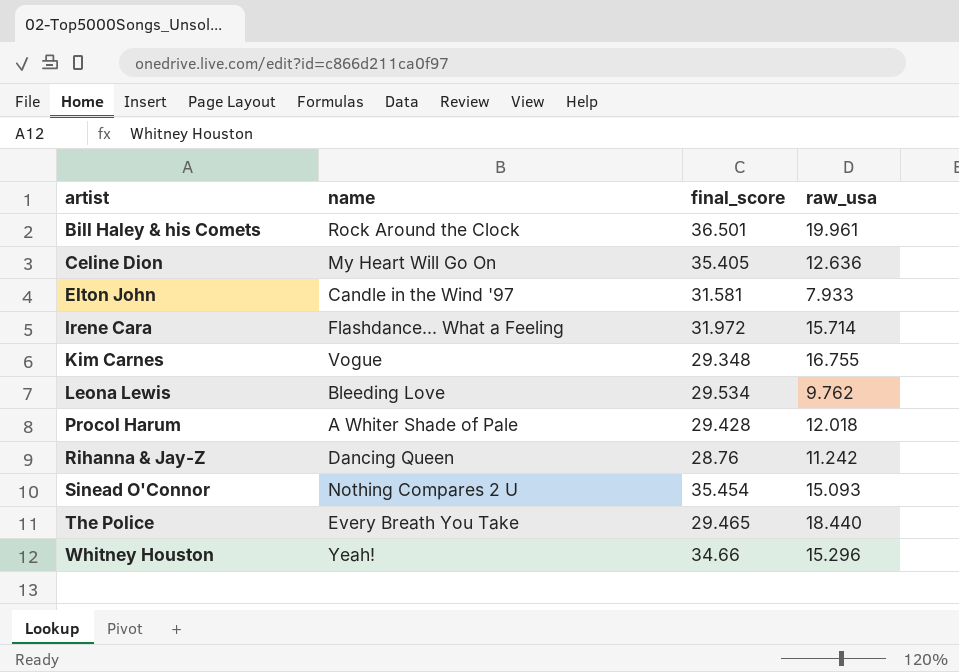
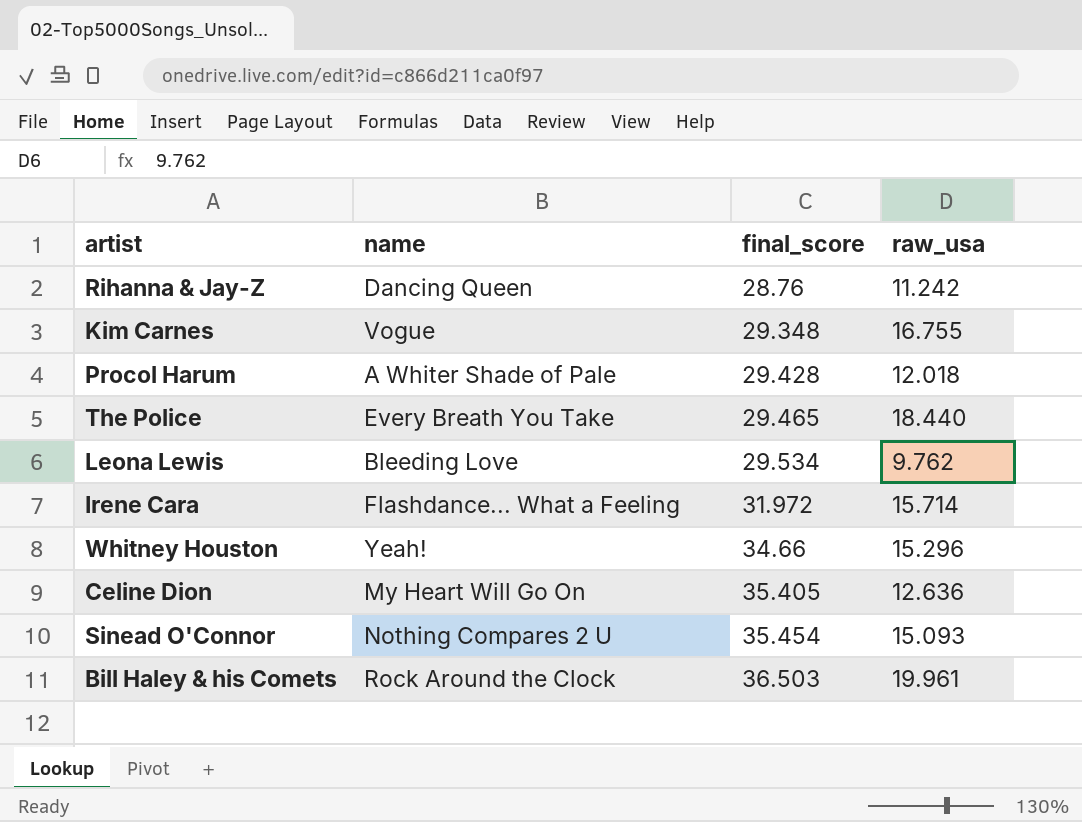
row order: artist ascending -> final_score ascending
row Elton John: Candle in the Wind '97 | 31.581 | 7.933 -> none
Bill Haley & his Comets | final_score: 36.501 -> 36.503

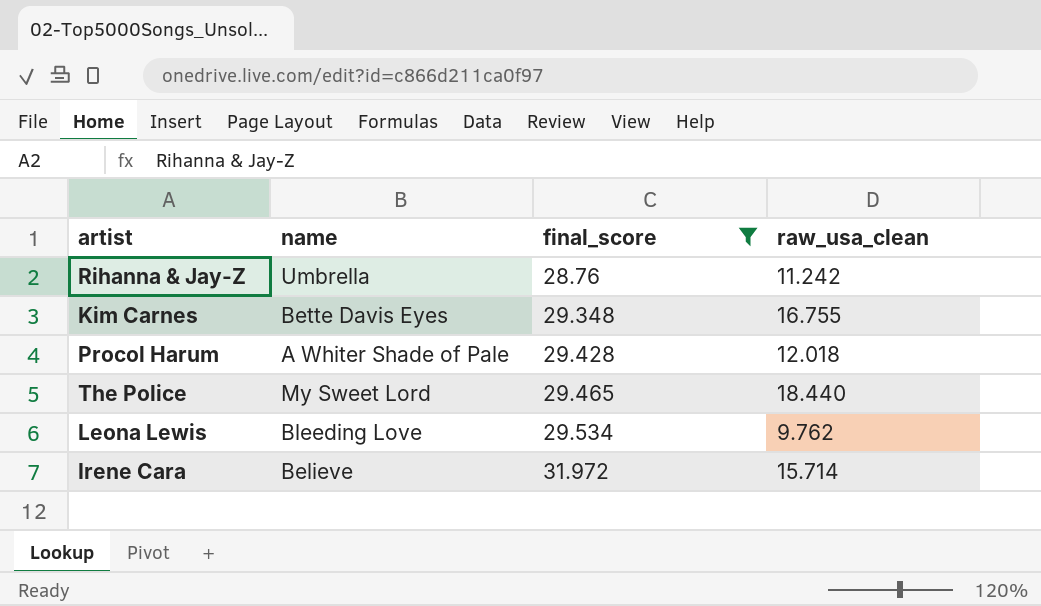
filter: none -> final_score <= 31.972
column name: raw_usa -> raw_usa_clean
Rihanna & Jay-Z | name: Dancing Queen -> Umbrella
Kim Carnes | name: Vogue -> Bette Davis Eyes
The Police | name: Every Breath You Take -> My Sweet Lord
Irene Cara | name: Flashdance... What a Feeling -> Believe

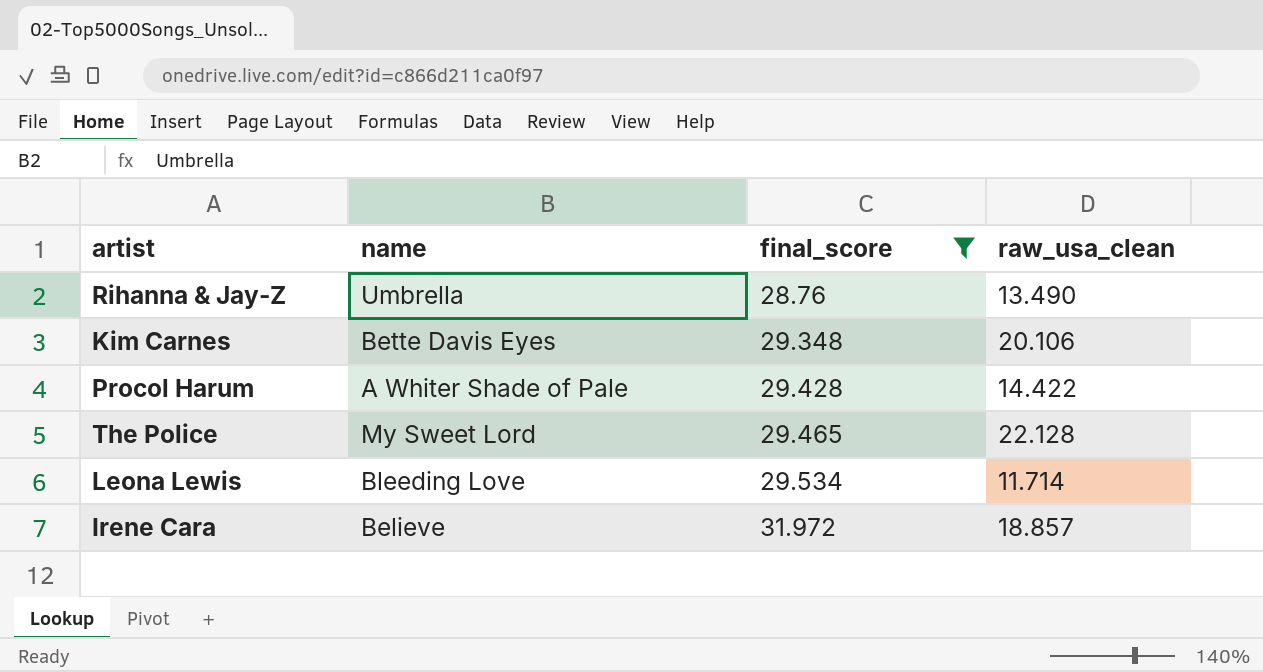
Rihanna & Jay-Z | raw_usa_clean: 11.242 -> 13.490
Kim Carnes | raw_usa_clean: 16.755 -> 20.106
Procol Harum | raw_usa_clean: 12.018 -> 14.422
The Police | raw_usa_clean: 18.440 -> 22.128
Leona Lewis | raw_usa_clean: 9.762 -> 11.714
Irene Cara | raw_usa_clean: 15.714 -> 18.857

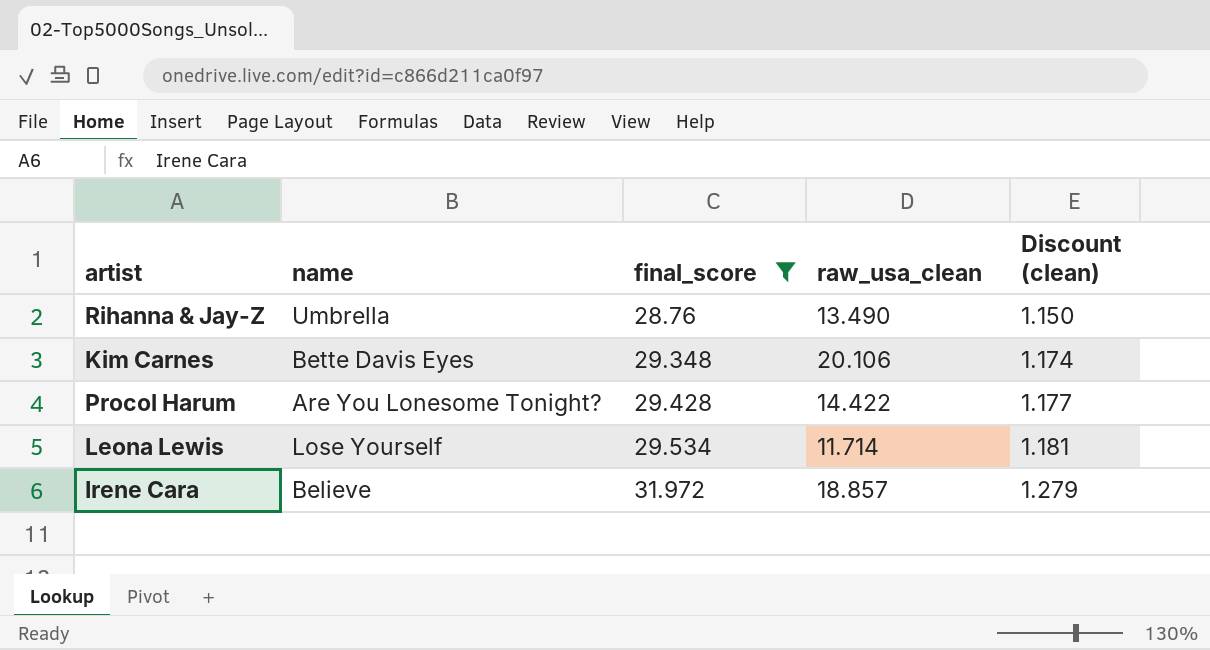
column Discount (clean) | formula: none -> [final_score] * 0.04
row The Police: My Sweet Lord | 29.465 | 22.128 -> none
Procol Harum | name: A Whiter Shade of Pale -> Are You Lonesome Tonight?
Leona Lewis | name: Bleeding Love -> Lose Yourself

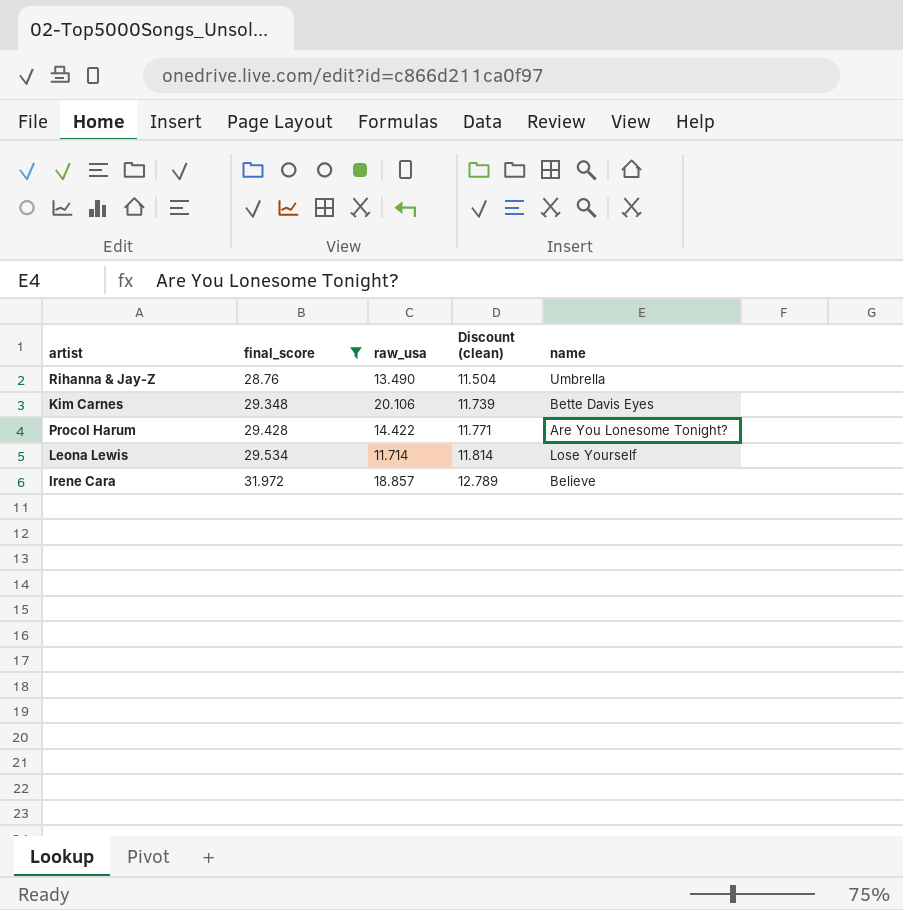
column name: raw_usa_clean -> raw_usa
column Discount (clean) | formula: [final_score] * 0.04 -> [final_score] * 0.4
column name | position: 2 -> 5

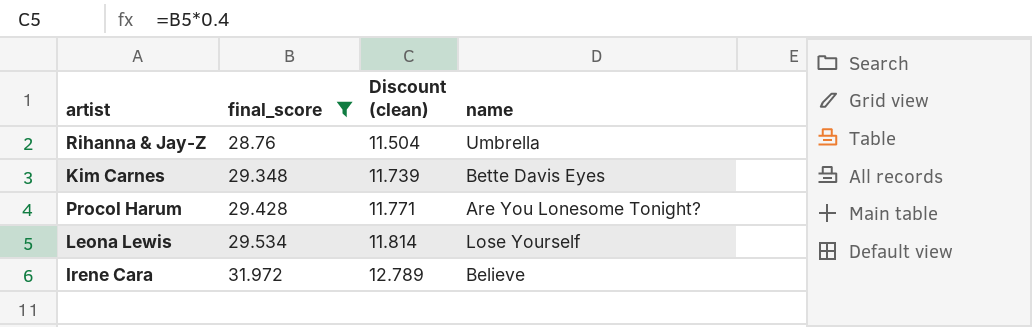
column raw_usa | position: 3 -> none

